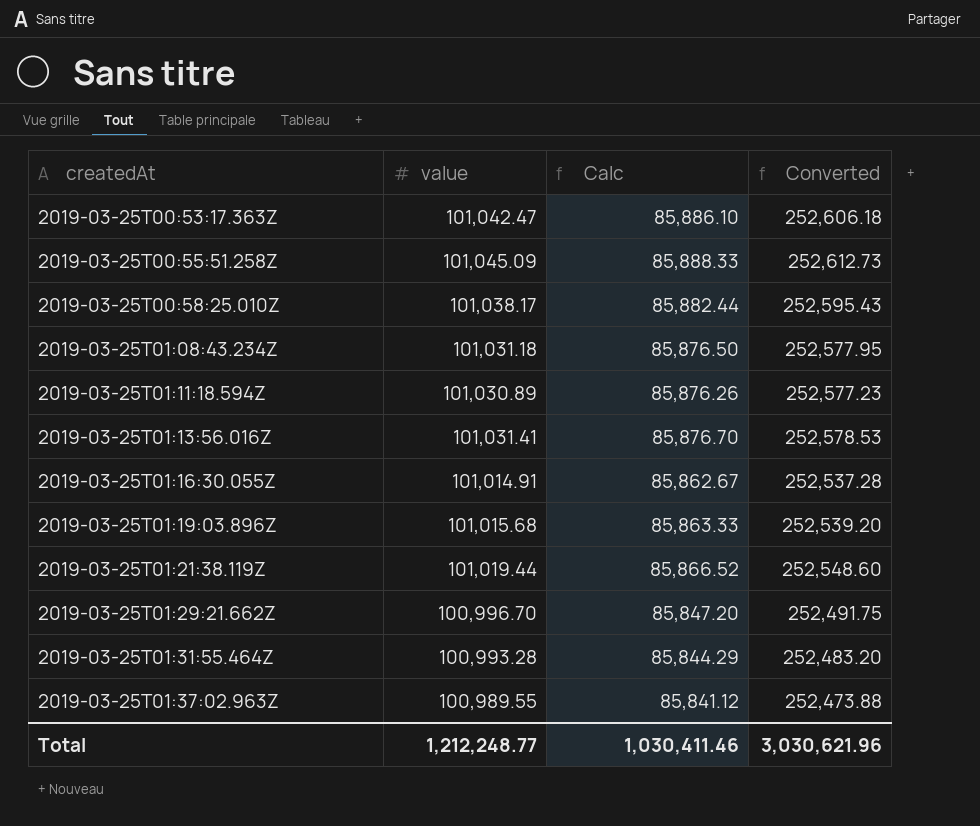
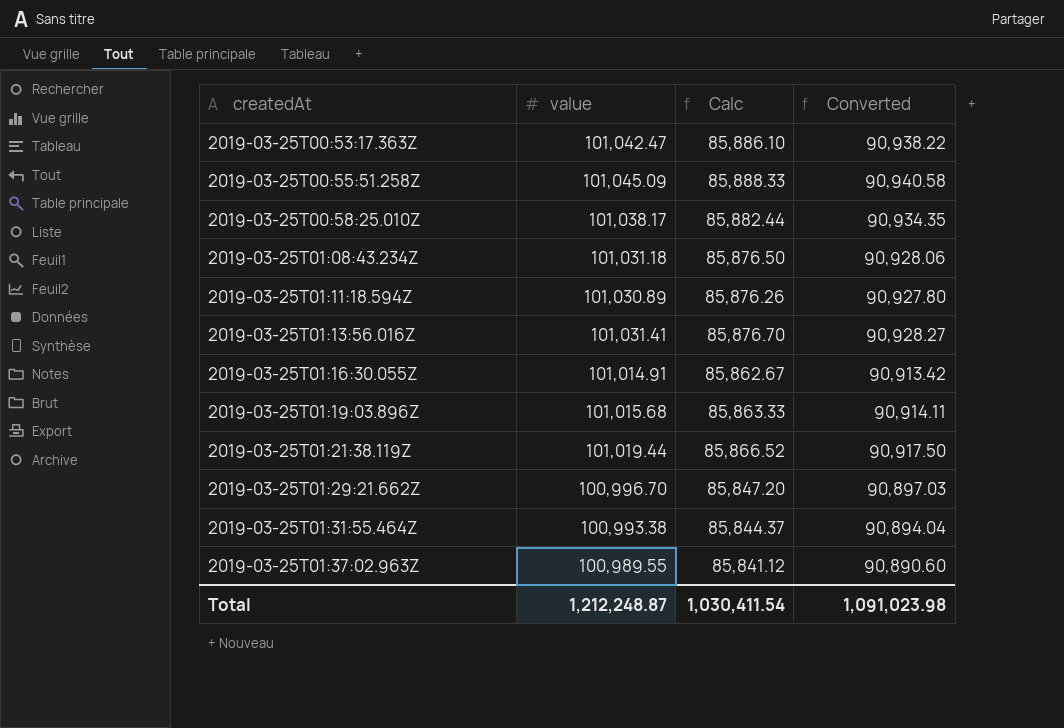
column Converted | formula: [value] * 2.5 -> [value] * 0.9
2019-03-25T01:31:55.464Z | value: 100,993.28 -> 100,993.38
2019-03-25T01:31:55.464Z | Calc: 85,844.29 -> 85,844.37
Total | value: 1,212,248.77 -> 1,212,248.87
Total | Calc: 1,030,411.46 -> 1,030,411.54
Total | Converted: 3,030,621.96 -> 1,091,023.98

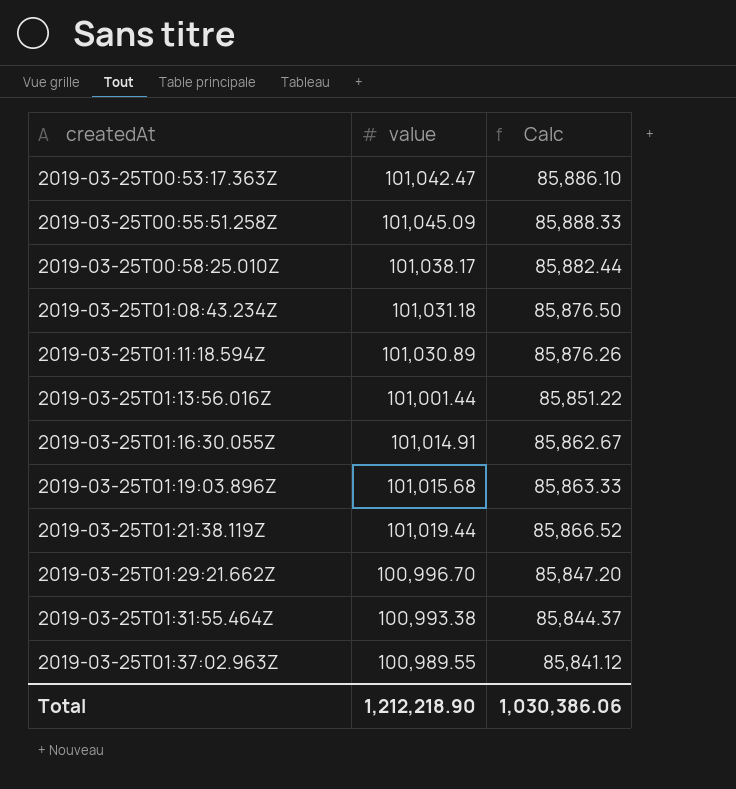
column Converted | formula: [value] * 0.9 -> none
2019-03-25T01:13:56.016Z | value: 101,031.41 -> 101,001.44
2019-03-25T01:13:56.016Z | Calc: 85,876.70 -> 85,851.22
Total | value: 1,212,248.87 -> 1,212,218.90
Total | Calc: 1,030,411.54 -> 1,030,386.06

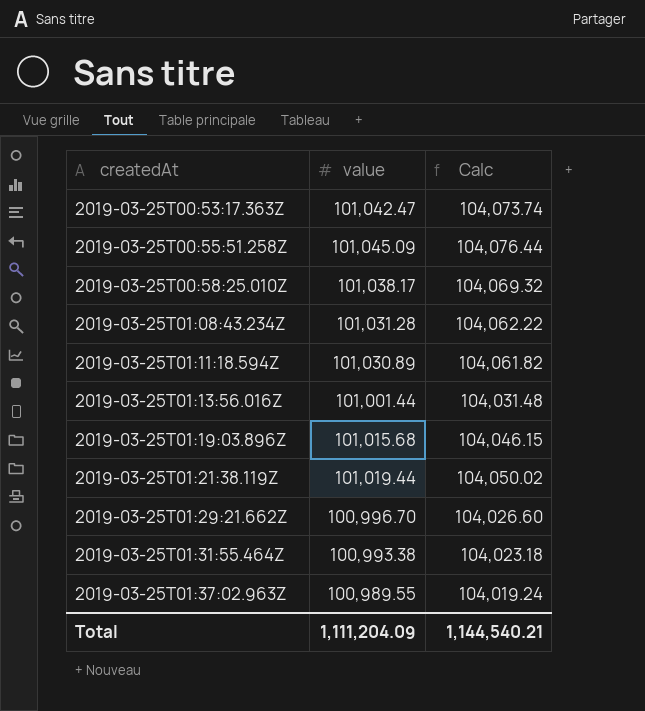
column Calc | formula: [value] * 0.85 -> [value] * 1.03
row 2019-03-25T01:16:30.055Z: 101,014.91 | 85,862.67 -> none
2019-03-25T01:08:43.234Z | value: 101,031.18 -> 101,031.28
Total | value: 1,212,218.90 -> 1,111,204.09
Total | Calc: 1,030,386.06 -> 1,144,540.21

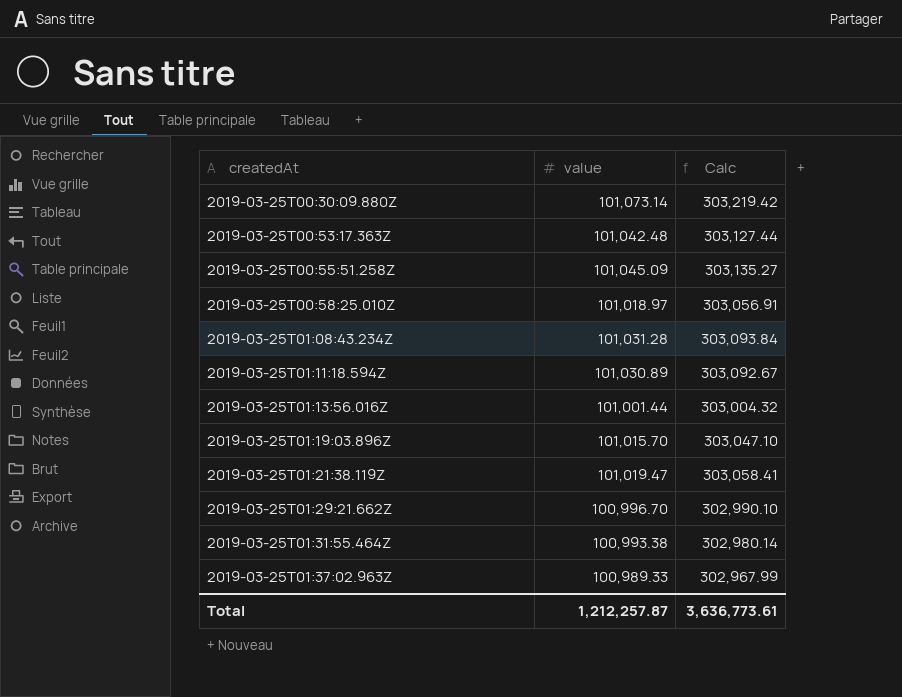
column Calc | formula: [value] * 1.03 -> [value] * 3
row 2019-03-25T00:30:09.880Z: none -> 101,073.14 | 303,219.42
2019-03-25T00:53:17.363Z | value: 101,042.47 -> 101,042.48
2019-03-25T00:58:25.010Z | value: 101,038.17 -> 101,018.97
2019-03-25T01:19:03.896Z | value: 101,015.68 -> 101,015.70
2019-03-25T01:21:38.119Z | value: 101,019.44 -> 101,019.47
2019-03-25T01:37:02.963Z | value: 100,989.55 -> 100,989.33
Total | value: 1,111,204.09 -> 1,212,257.87
Total | Calc: 1,144,540.21 -> 3,636,773.61

